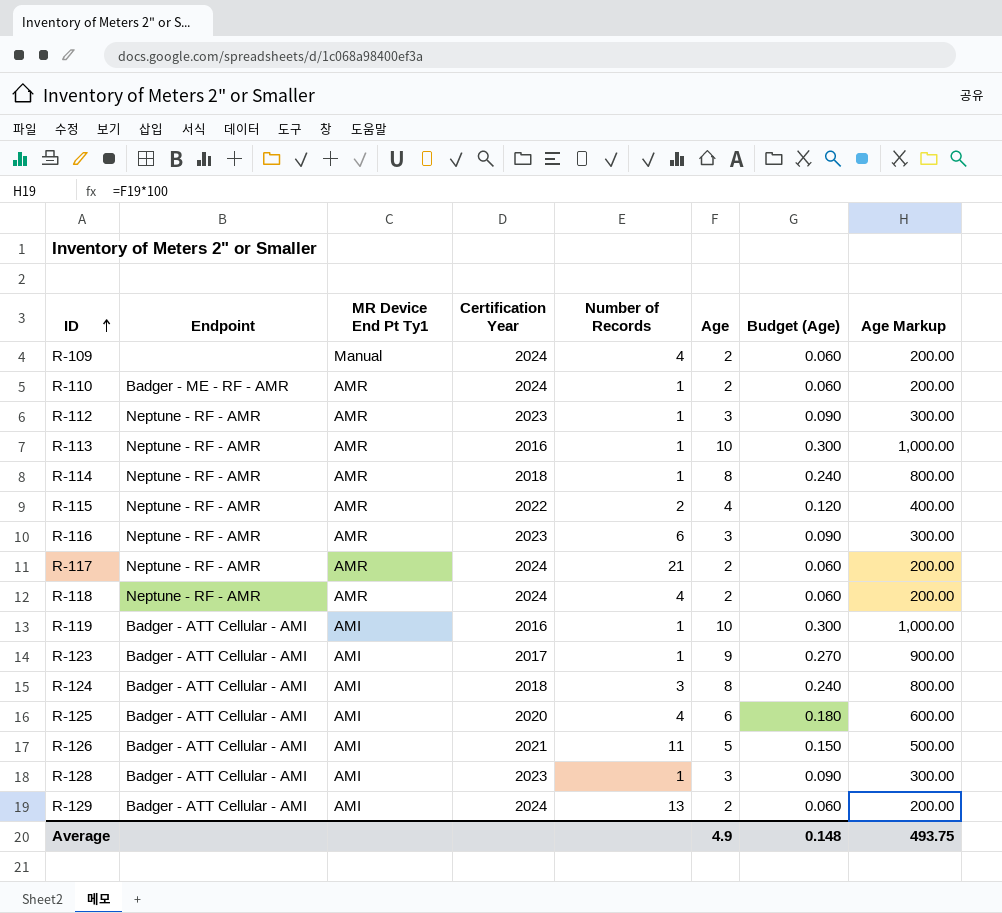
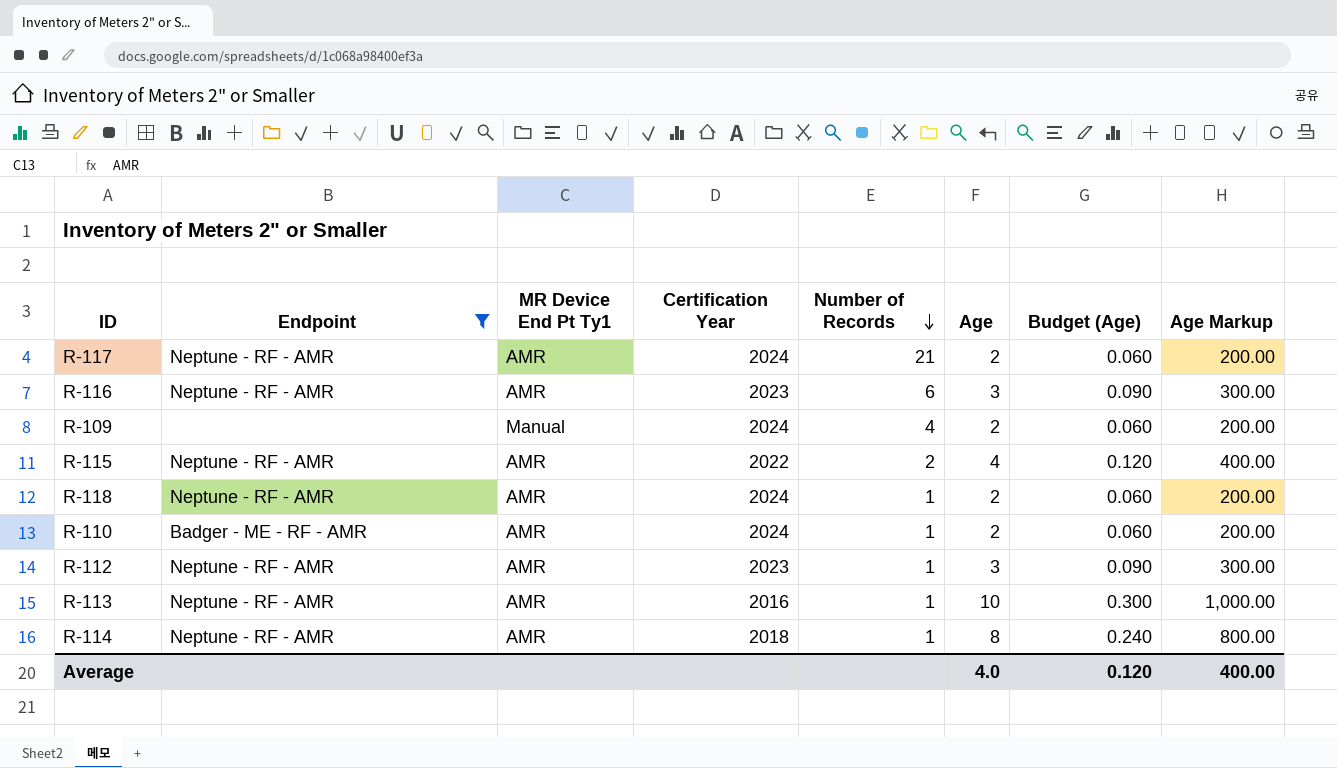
filter: none -> Endpoint != Badger - ATT Cellular - AMI
row order: ID ascending -> Number of Records descending
R-118 | Number of Records: 4 -> 1
Average | Age: 4.9 -> 4.0
Average | Budget (Age): 0.148 -> 0.120
Average | Age Markup: 493.75 -> 400.00

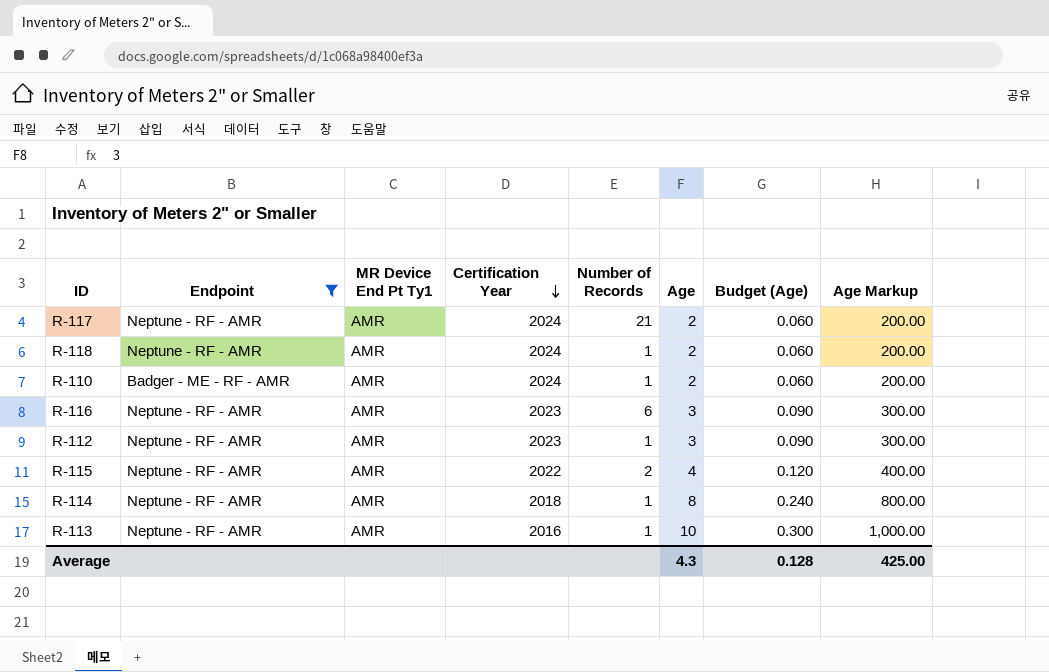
row order: Number of Records descending -> Certification Year descending
row R-109: none | Manual | 2024 | 4 | 2 | 0.060 | 200.00 -> none
Average | Age: 4.0 -> 4.3
Average | Budget (Age): 0.120 -> 0.128
Average | Age Markup: 400.00 -> 425.00

